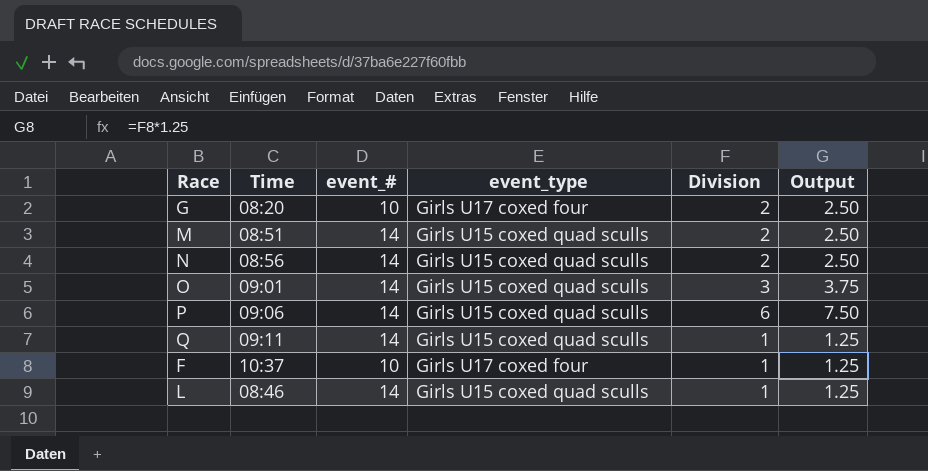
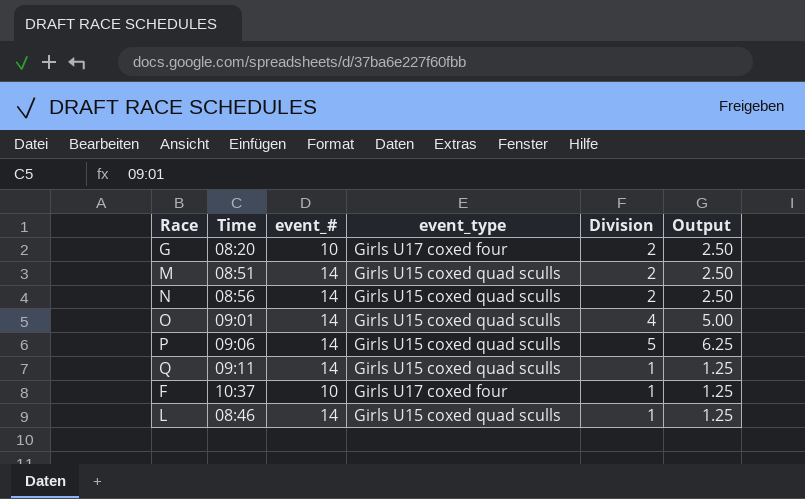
O | Division: 3 -> 4
O | Output: 3.75 -> 5.00
P | Division: 6 -> 5
P | Output: 7.50 -> 6.25

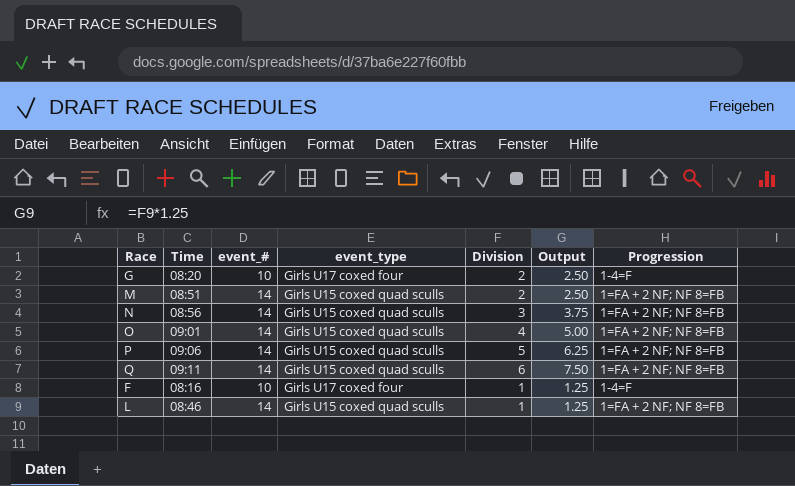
column Progression | position: none -> 7
N | Division: 2 -> 3
N | Output: 2.50 -> 3.75
Q | Division: 1 -> 6
Q | Output: 1.25 -> 7.50
F | Time: 10:37 -> 08:16

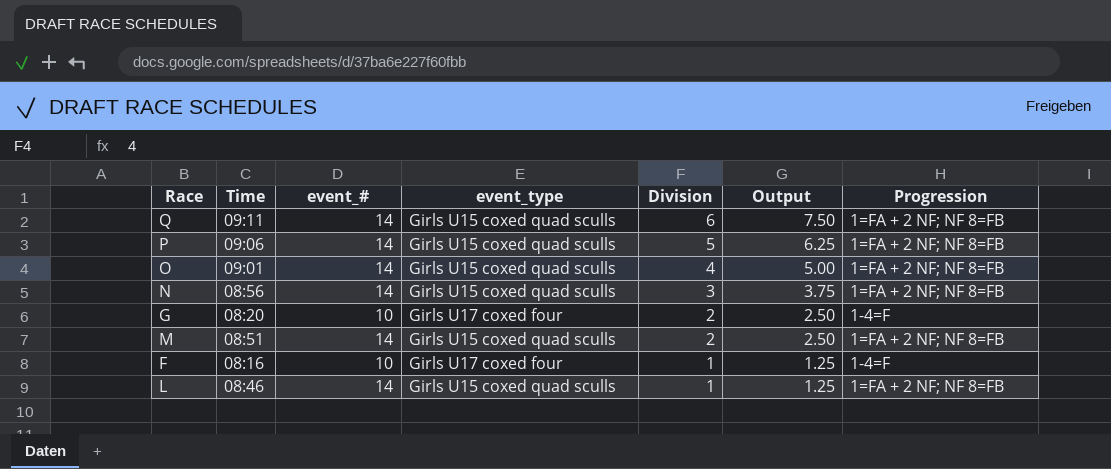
row order: none -> Division descending

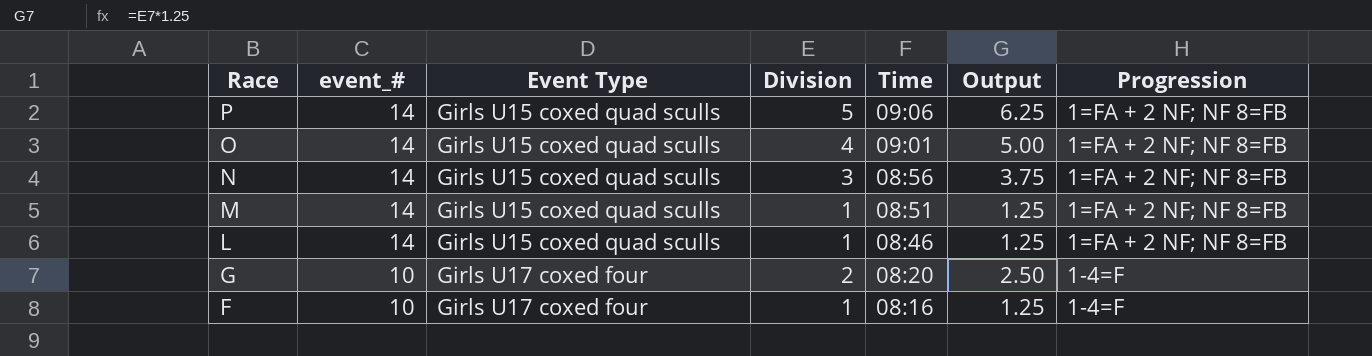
row order: Division descending -> Race descending
column name: event_type -> Event Type
column Time | position: 2 -> 5
row Q: 09:11 | 14 | Girls U15 coxed quad sculls | 6 | 7.50 | 1=FA + 2 NF; NF 8=FB -> none
M | Division: 2 -> 1
M | Output: 2.50 -> 1.25

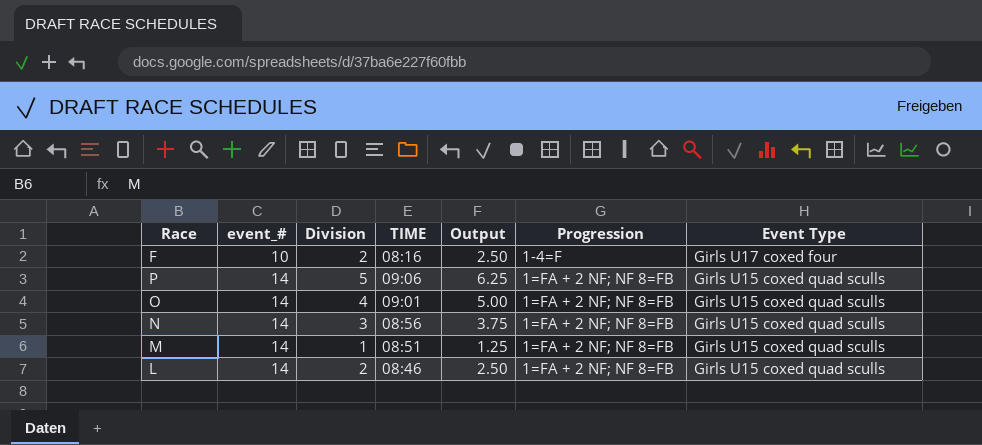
row order: Race descending -> event_# ascending
column name: Time -> TIME
column Event Type | position: 3 -> 7
row G: 10 | Girls U17 coxed four | 2 | 08:20 | 2.50 | 1-4=F -> none
F | Division: 1 -> 2
F | Output: 1.25 -> 2.50
L | Division: 1 -> 2
L | Output: 1.25 -> 2.50

